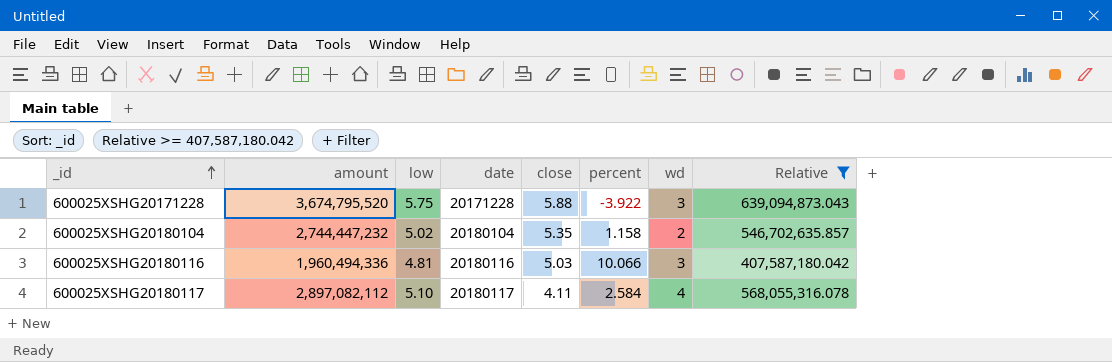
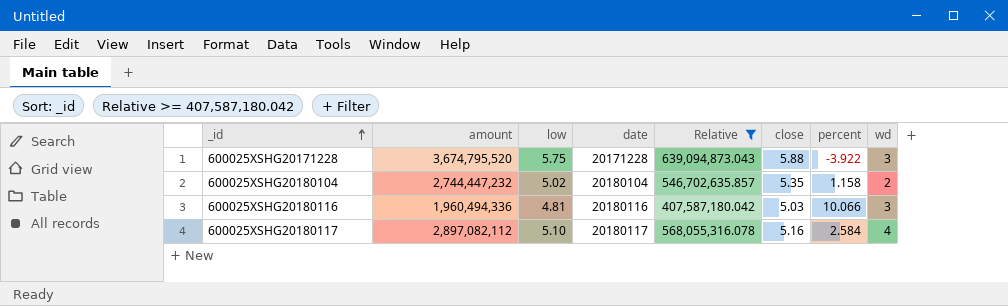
column Relative | position: 8 -> 5
600025XSHG20180117 | close: 4.11 -> 5.16

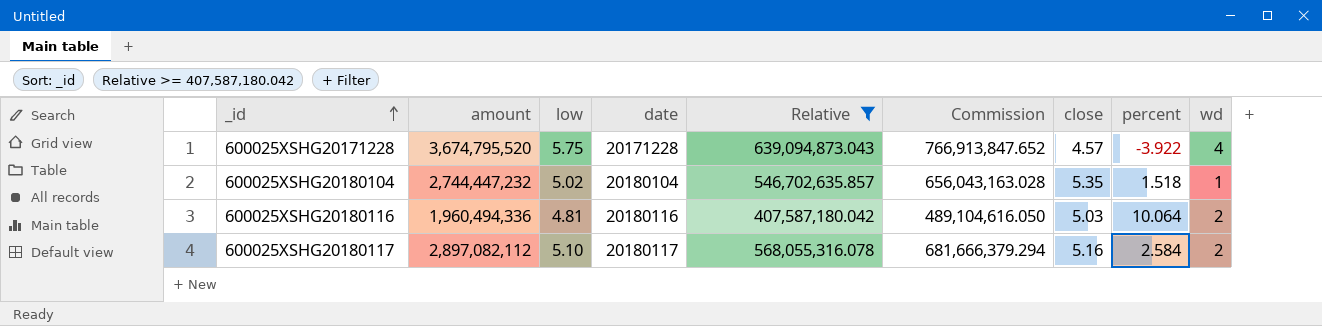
column Commission | formula: none -> [Relative] * 1.2
600025XSHG20171228 | close: 5.88 -> 4.57
600025XSHG20171228 | wd: 3 -> 4
600025XSHG20180104 | percent: 1.158 -> 1.518
600025XSHG20180104 | wd: 2 -> 1
600025XSHG20180116 | percent: 10.066 -> 10.064
600025XSHG20180116 | wd: 3 -> 2
600025XSHG20180117 | wd: 4 -> 2

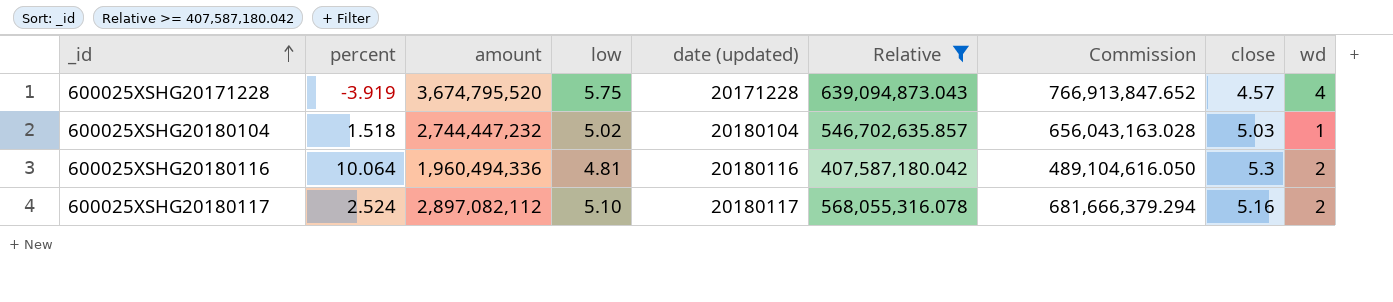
column percent | position: 8 -> 2
column name: date -> date (updated)
600025XSHG20171228 | percent: -3.922 -> -3.919
600025XSHG20180104 | close: 5.35 -> 5.03
600025XSHG20180116 | close: 5.03 -> 5.3
600025XSHG20180117 | percent: 2.584 -> 2.524

